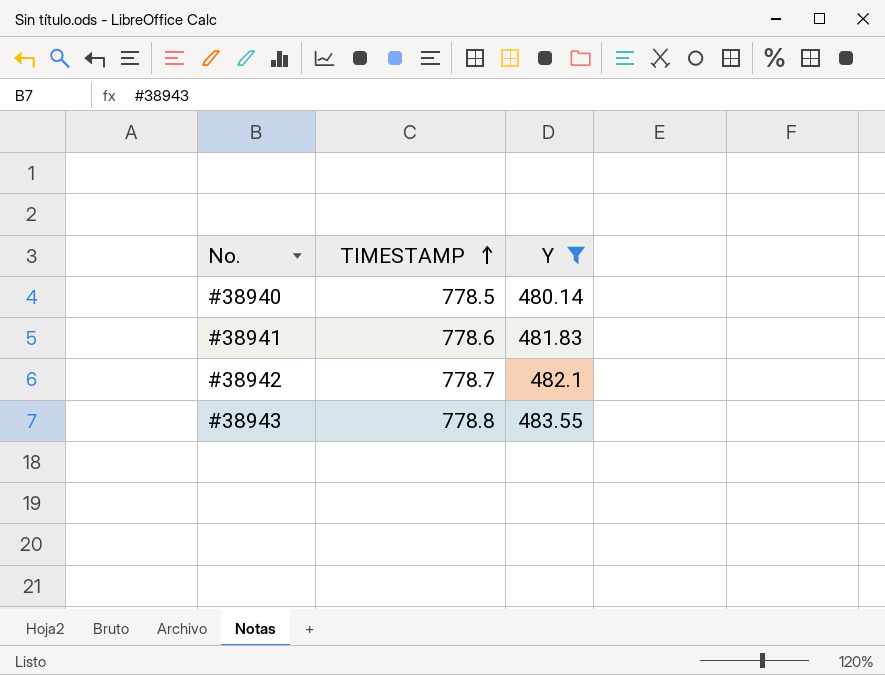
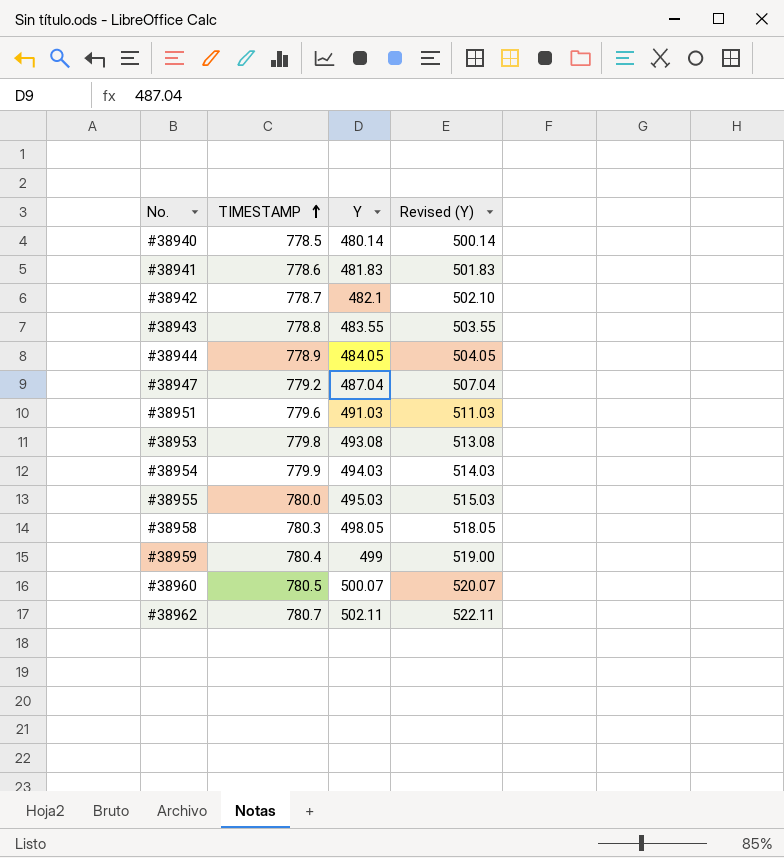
filter: Y <= 483.55 -> none
column Revised (Y) | formula: none -> [Y] + 20

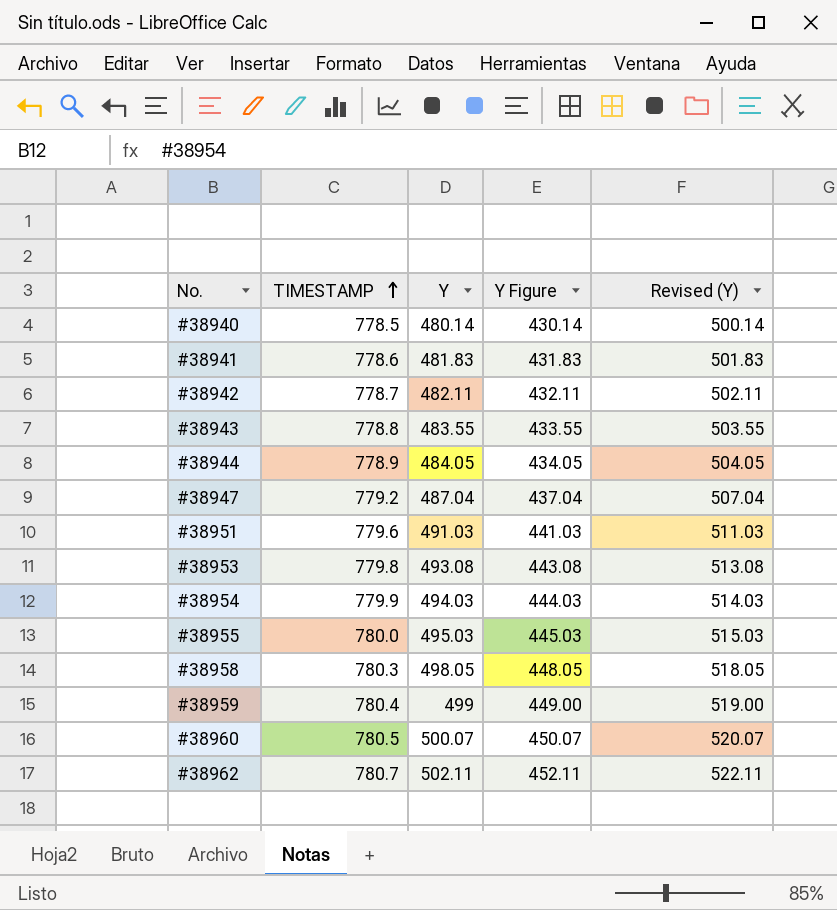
column Y Figure | formula: none -> [Y] - 50
#38942 | Y: 482.1 -> 482.11
#38942 | Revised (Y): 502.10 -> 502.11

